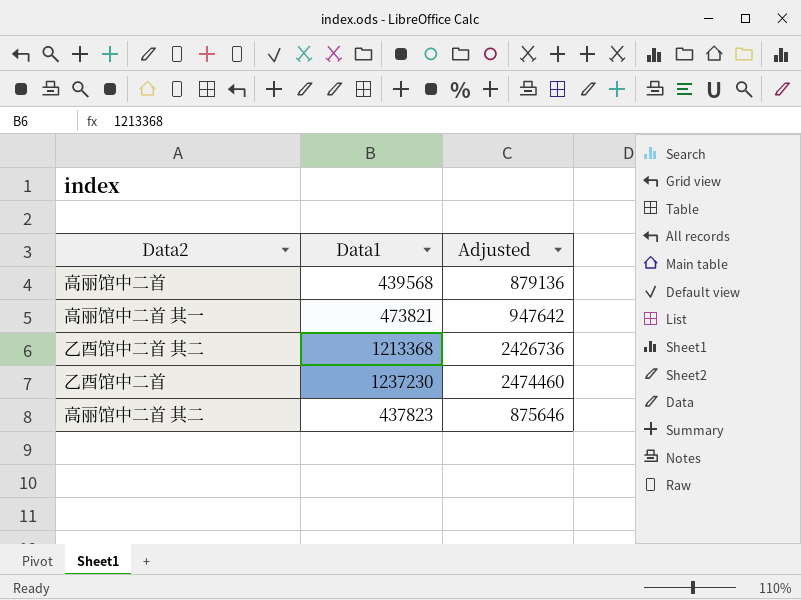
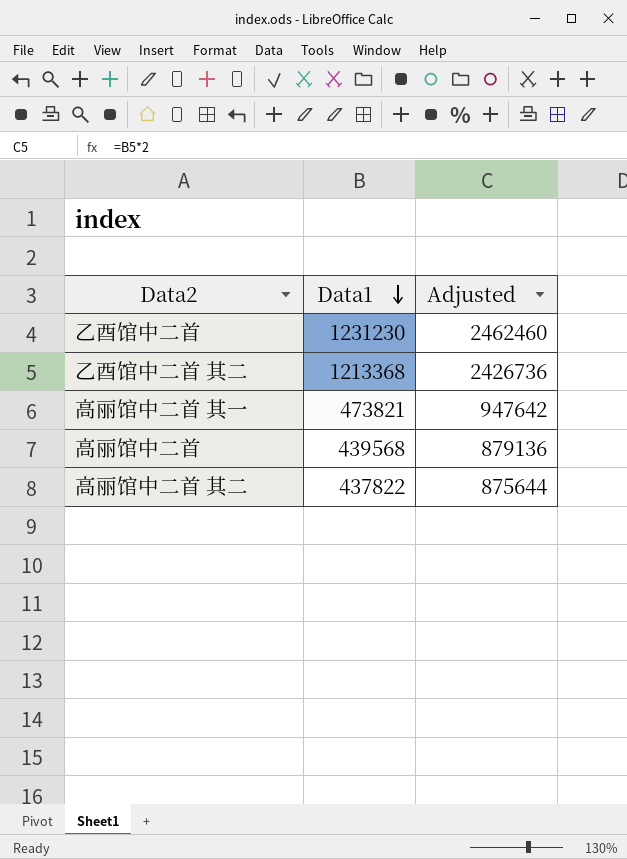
row order: none -> Data1 descending
乙酉馆中二首 | Data1: 1237230 -> 1231230
乙酉馆中二首 | Adjusted: 2474460 -> 2462460
高丽馆中二首 其二 | Data1: 437823 -> 437822
高丽馆中二首 其二 | Adjusted: 875646 -> 875644

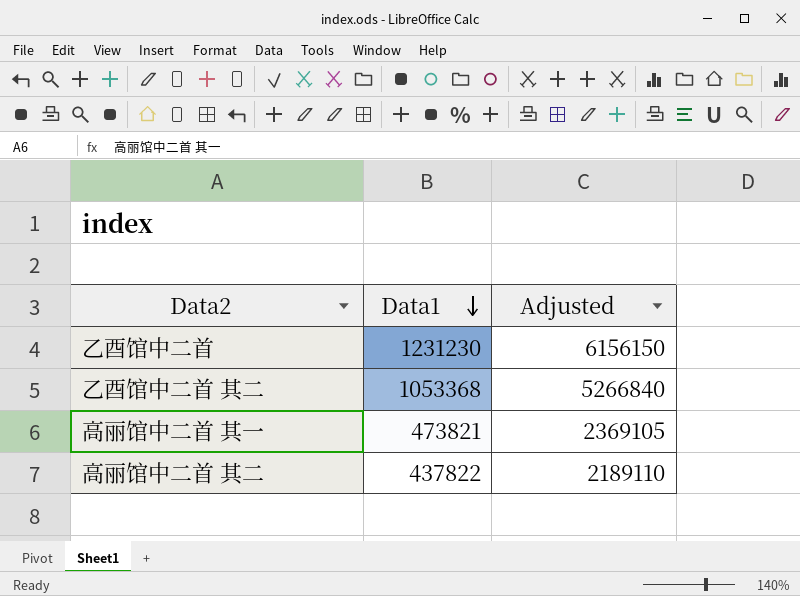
column Adjusted | formula: [Data1] * 2 -> [Data1] * 5
row 高丽馆中二首: 439568 | 879136 -> none
乙酉馆中二首 其二 | Data1: 1213368 -> 1053368

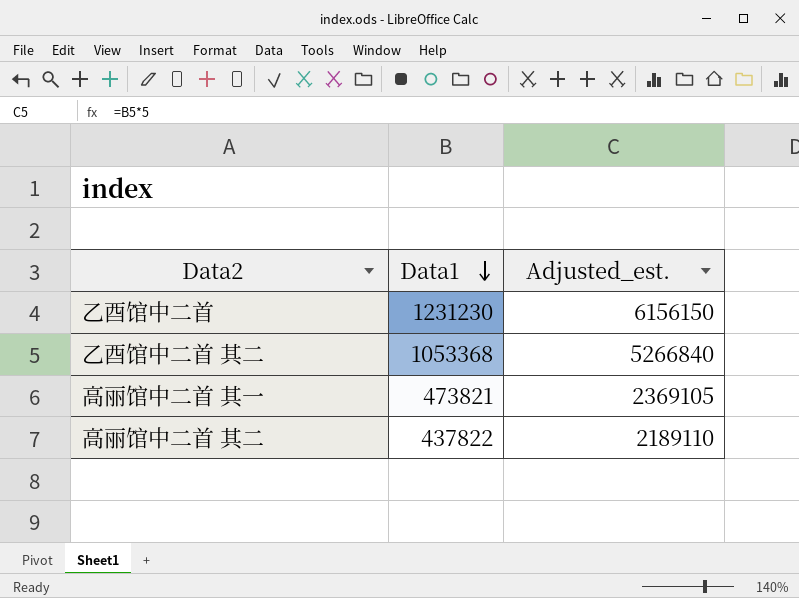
column name: Adjusted -> Adjusted_est.

